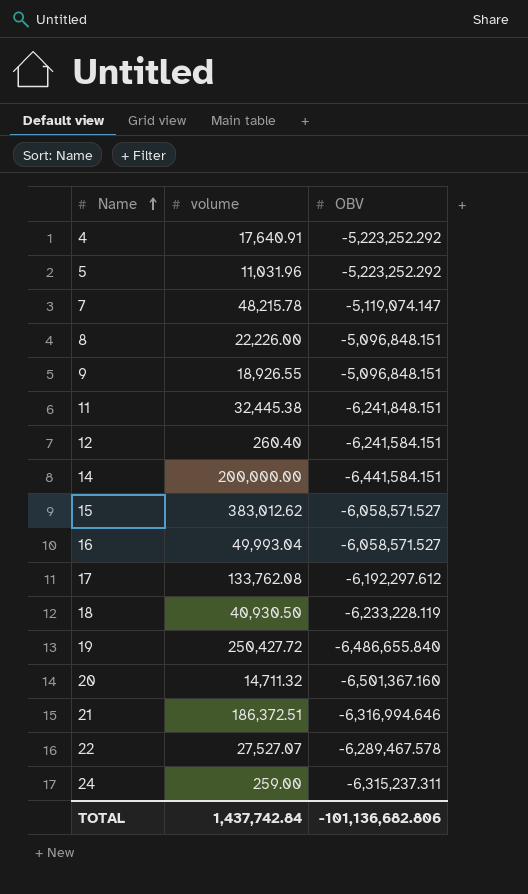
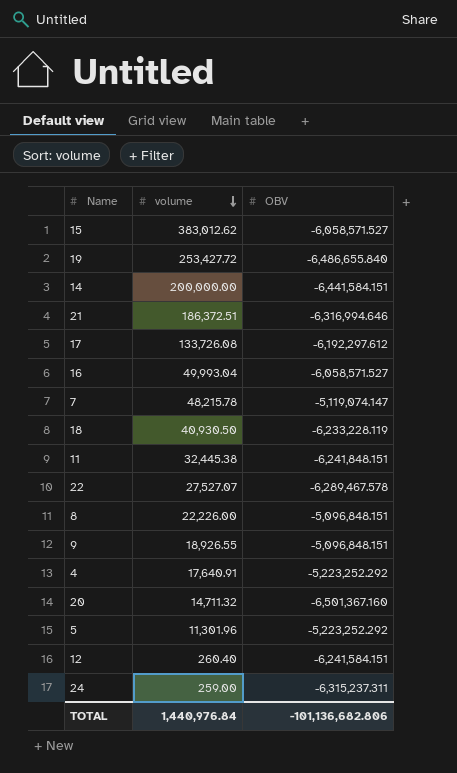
row order: Name ascending -> volume descending
19 | volume: 250,427.72 -> 253,427.72
17 | volume: 133,762.08 -> 133,726.08
5 | volume: 11,031.96 -> 11,301.96
TOTAL | volume: 1,437,742.84 -> 1,440,976.84

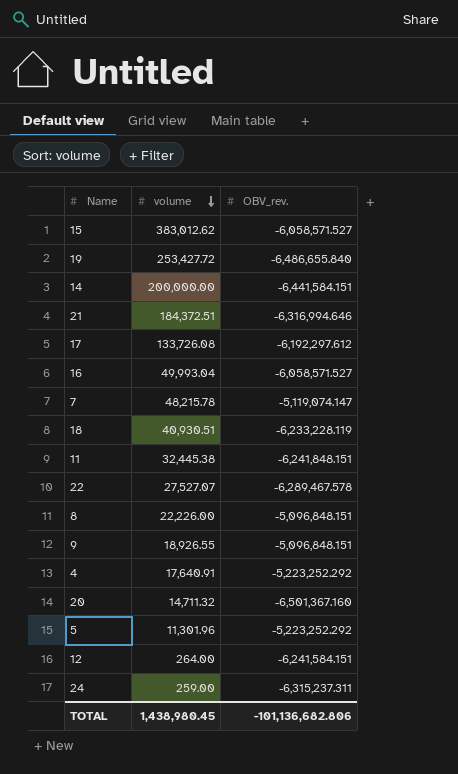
column name: OBV -> OBV_rev.
21 | volume: 186,372.51 -> 184,372.51
18 | volume: 40,930.50 -> 40,930.51
12 | volume: 260.40 -> 264.00
TOTAL | volume: 1,440,976.84 -> 1,438,980.45

